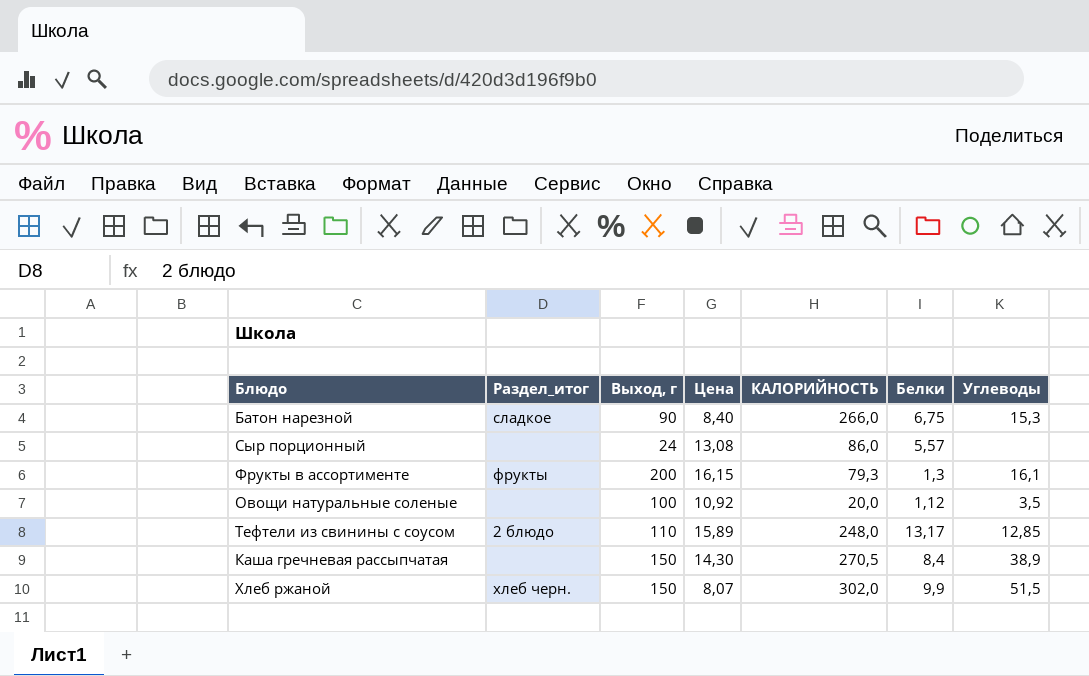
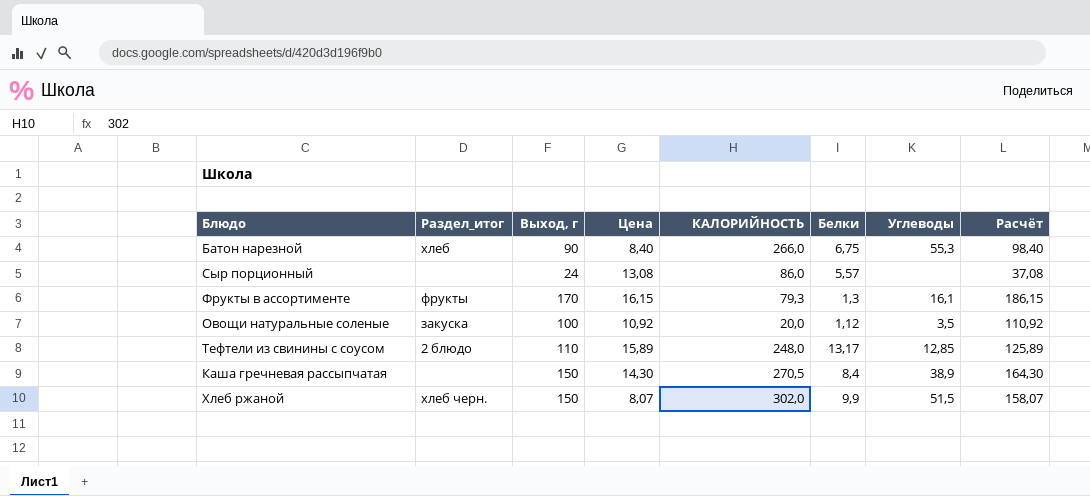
column Расчёт | formula: none -> [Выход, г] + [Цена]
Батон нарезной | Раздел_итог: сладкое -> хлеб
Батон нарезной | Углеводы: 15,3 -> 55,3
Фрукты в ассортименте | Выход, г: 200 -> 170
Овощи натуральные соленые | Раздел_итог: none -> закуска

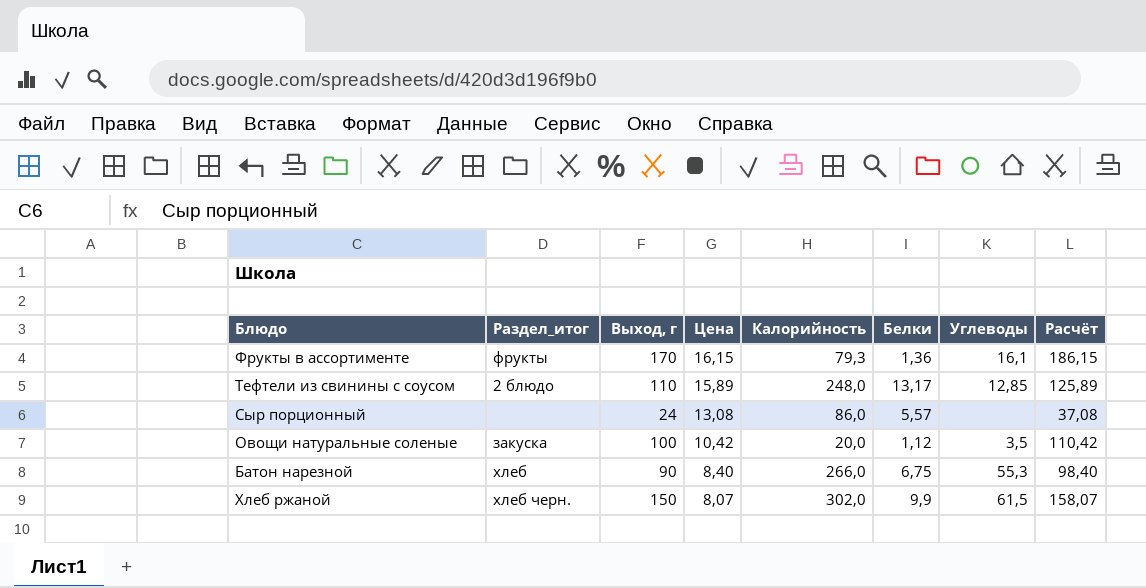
row order: none -> Цена descending
column name: КАЛОРИЙНОСТЬ -> Калорийность
row Каша гречневая рассыпчатая: none | 150 | 14,30 | 270,5 | 8,4 | 38,9 | 164,30 -> none
Фрукты в ассортименте | Белки: 1,3 -> 1,36
Овощи натуральные соленые | Цена: 10,92 -> 10,42
Овощи натуральные соленые | Расчёт: 110,92 -> 110,42
Хлеб ржаной | Углеводы: 51,5 -> 61,5

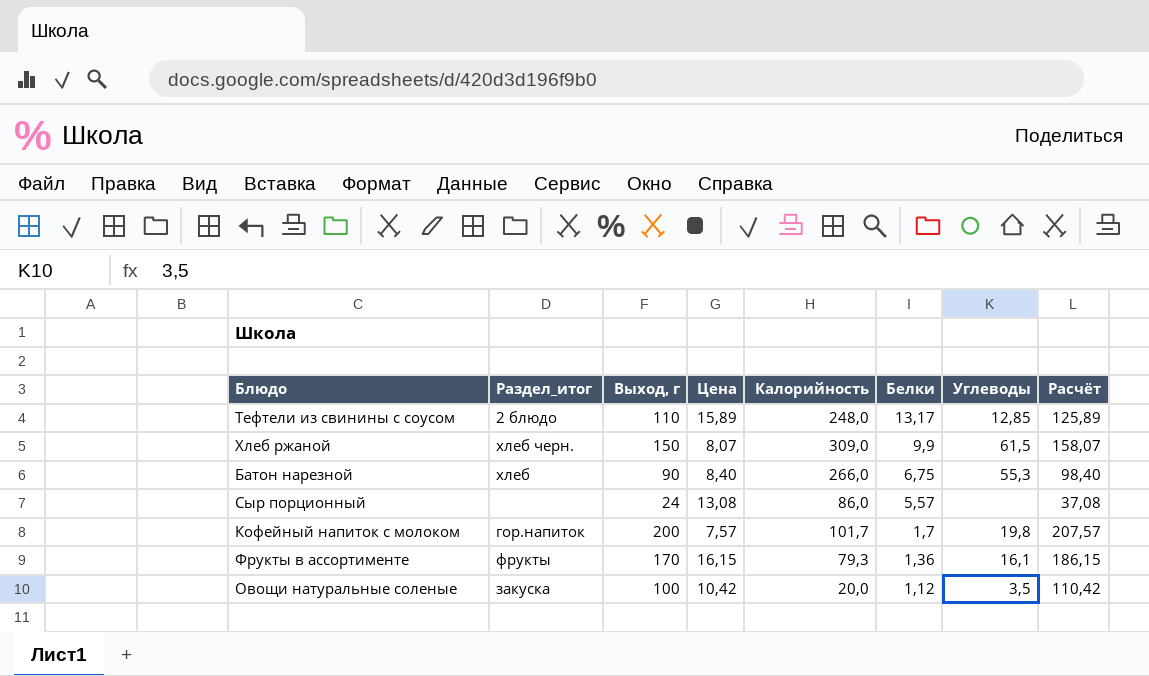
row order: Цена descending -> Белки descending
Хлеб ржаной | Калорийность: 302,0 -> 309,0
row Кофейный напиток с молоком: none -> гор.напиток | 200 | 7,57 | 101,7 | 1,7 | 19,8 | 207,57

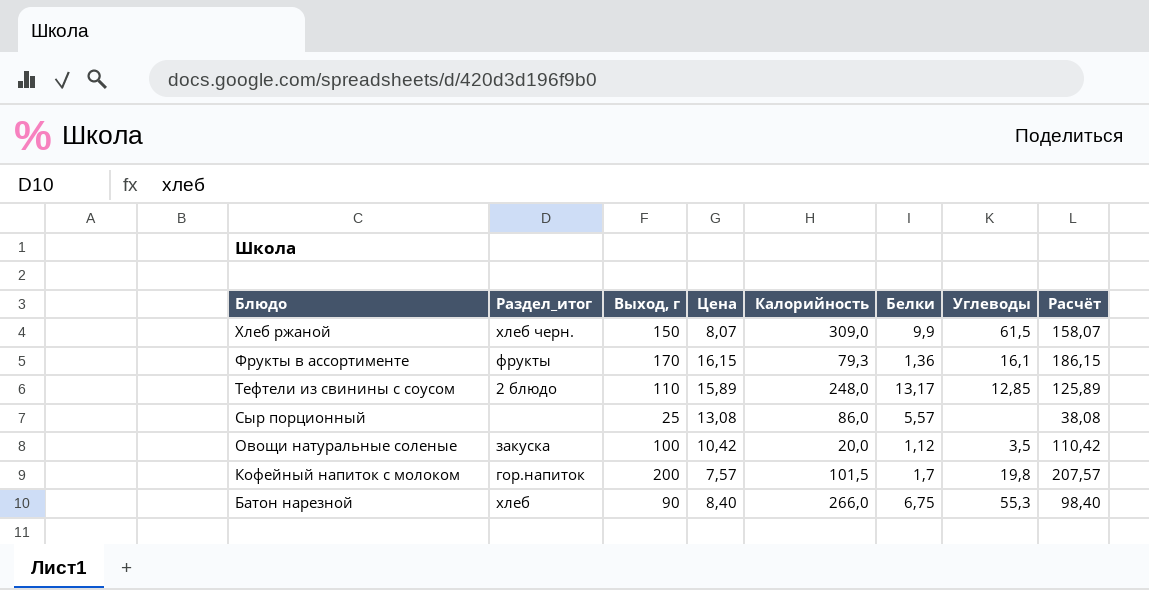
row order: Белки descending -> Блюдо descending
Сыр порционный | Выход, г: 24 -> 25
Сыр порционный | Расчёт: 37,08 -> 38,08
Кофейный напиток с молоком | Калорийность: 101,7 -> 101,5

